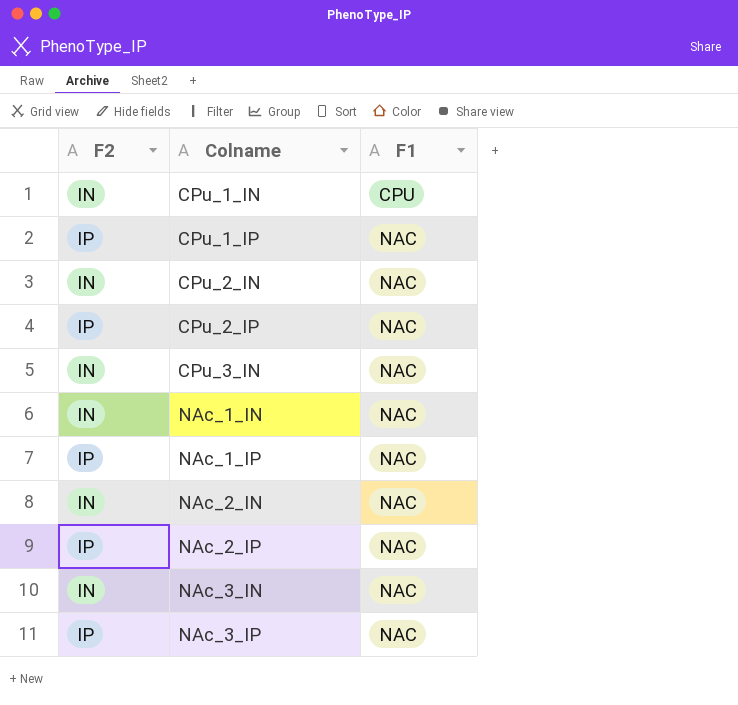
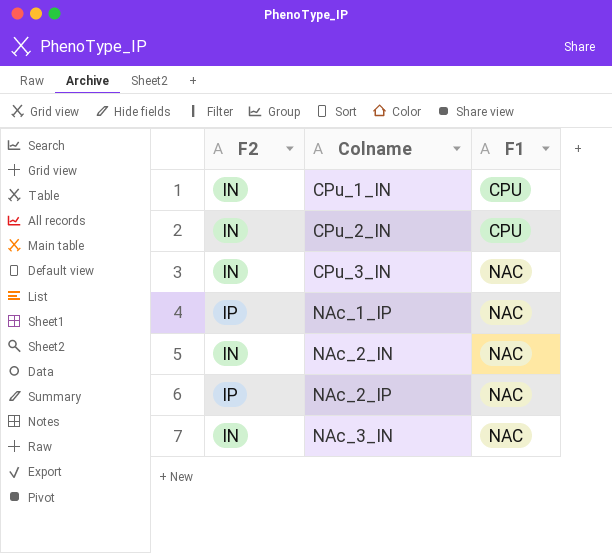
row CPu_1_IP: IP | NAC -> none
row CPu_2_IP: IP | NAC -> none
row NAc_1_IN: IN | NAC -> none
row NAc_3_IP: IP | NAC -> none
CPu_2_IN | F1: NAC -> CPU

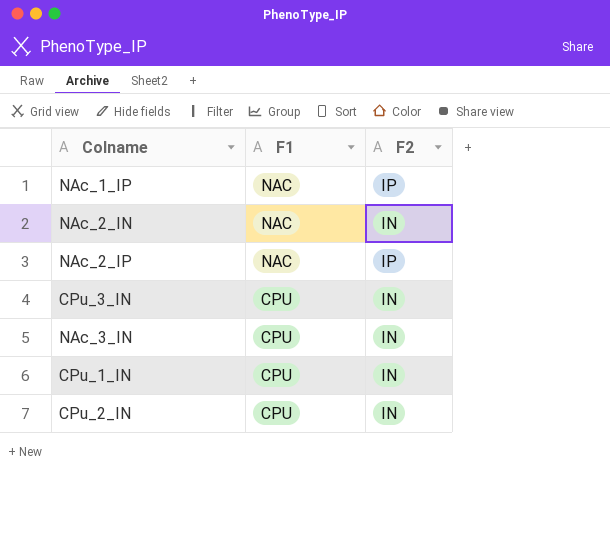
row order: Colname ascending -> F1 descending
column F2 | position: 1 -> 3
CPu_3_IN | F1: NAC -> CPU
NAc_3_IN | F1: NAC -> CPU

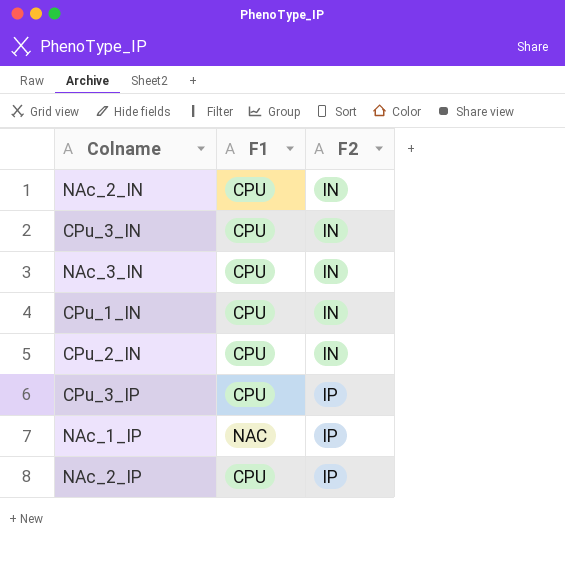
row order: F1 descending -> F2 ascending
NAc_2_IN | F1: NAC -> CPU
row CPu_3_IP: none -> CPU | IP
NAc_2_IP | F1: NAC -> CPU

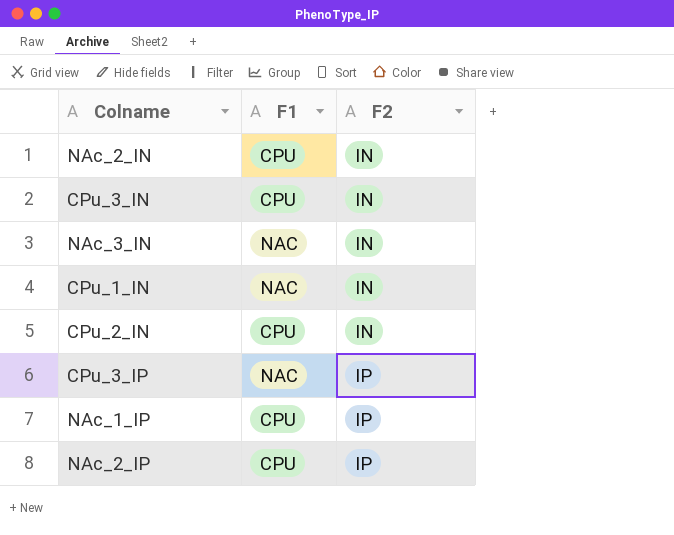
NAc_3_IN | F1: CPU -> NAC
CPu_1_IN | F1: CPU -> NAC
CPu_3_IP | F1: CPU -> NAC
NAc_1_IP | F1: NAC -> CPU

